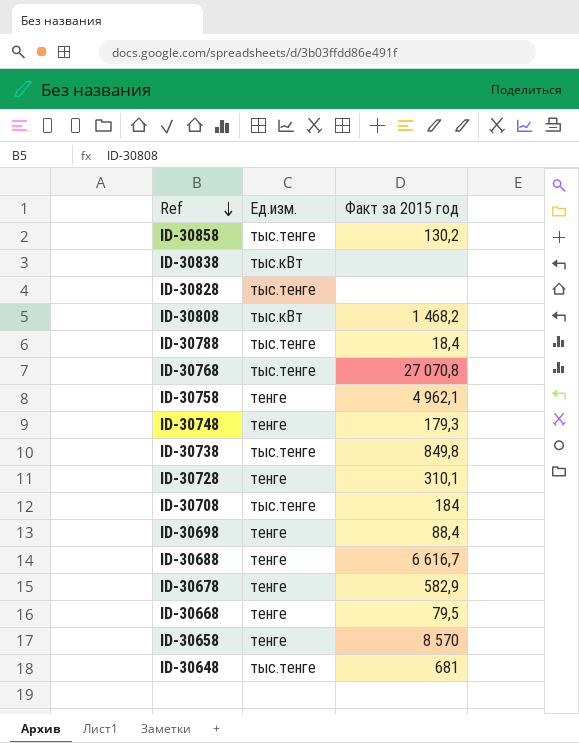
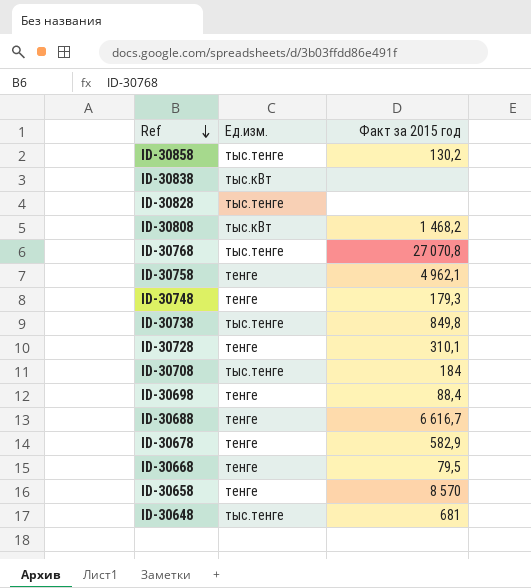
row ID-30788: тыс.тенге | 18,4 -> none

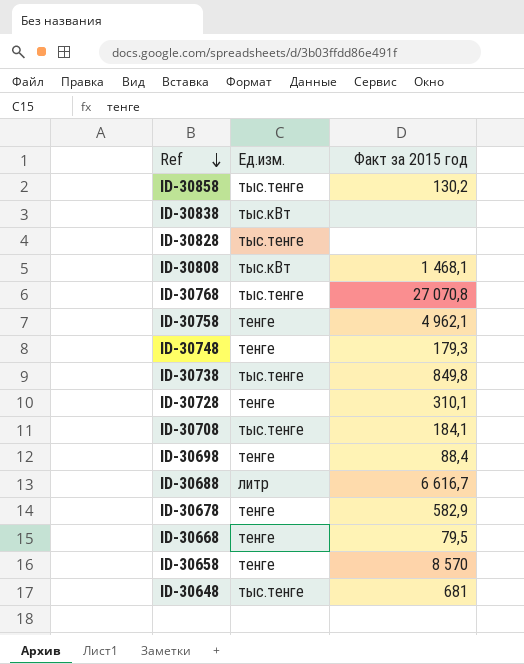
ID-30808 | Факт за 2015 год: 1 468,2 -> 1 468,1
ID-30708 | Факт за 2015 год: 184 -> 184,1
ID-30688 | Ед.изм.: тенге -> литр

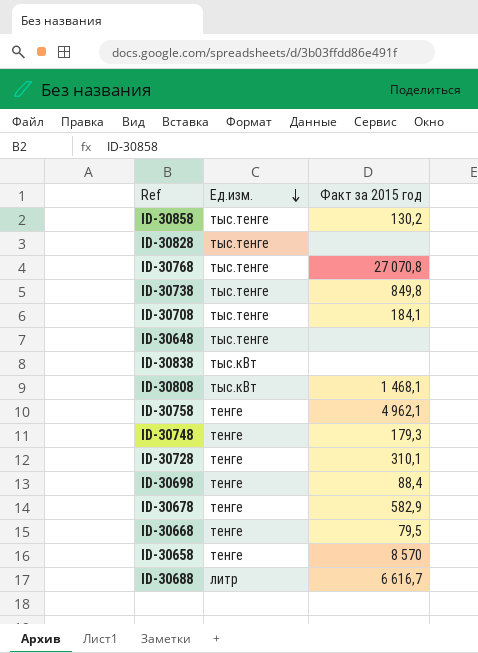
row order: Ref descending -> Ед.изм. descending
ID-30648 | Факт за 2015 год: 681 -> none

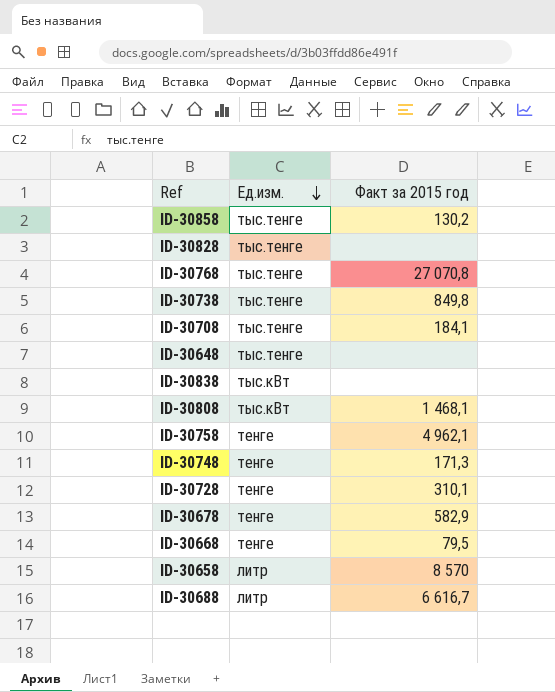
row ID-30698: тенге | 88,4 -> none
ID-30748 | Факт за 2015 год: 179,3 -> 171,3
ID-30658 | Ед.изм.: тенге -> литр

